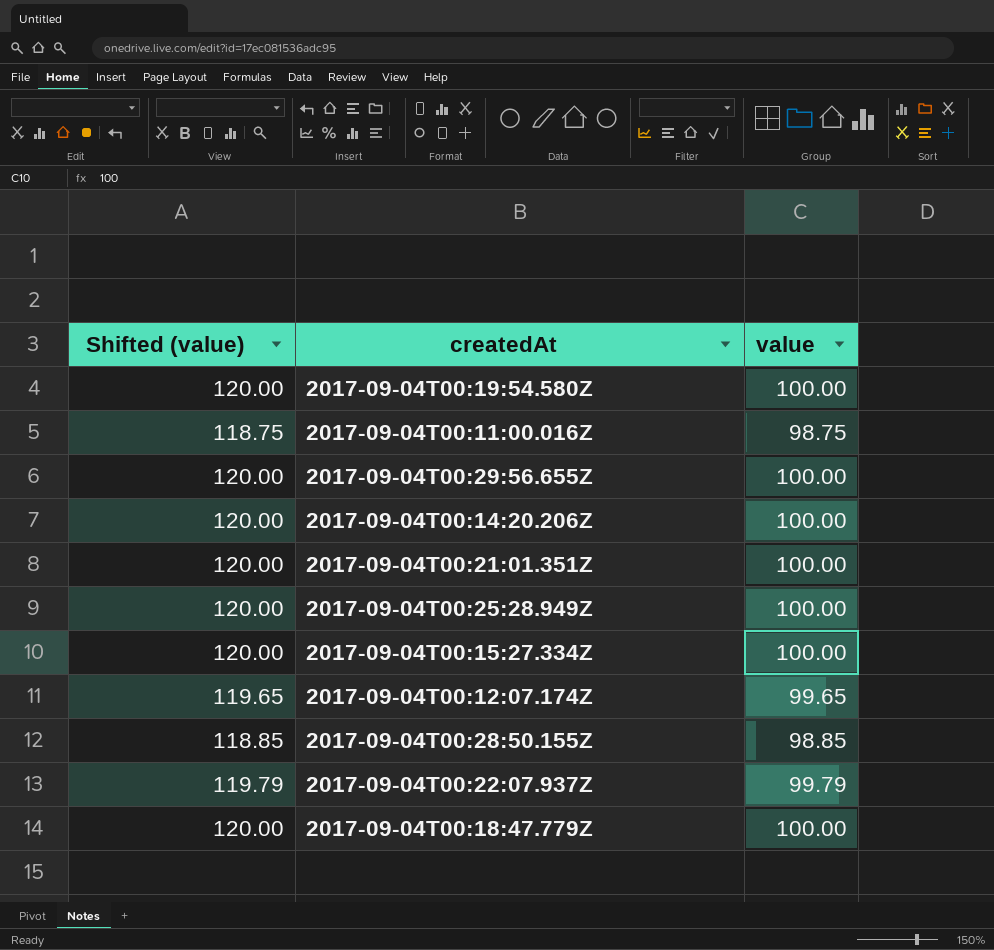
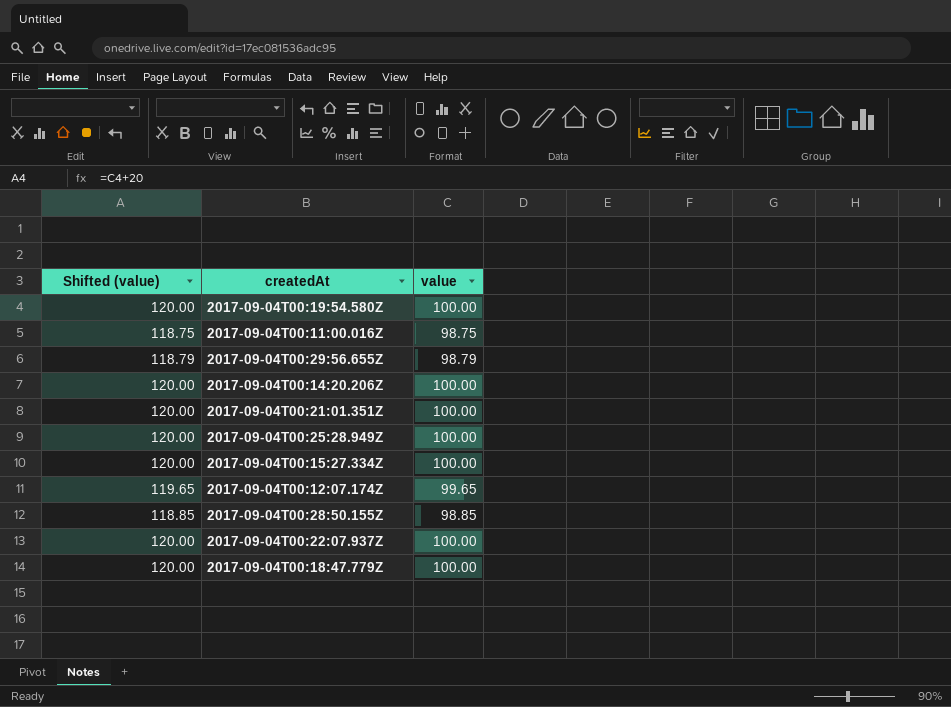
2017-09-04T00:29:56.655Z | Shifted (value): 120.00 -> 118.79
2017-09-04T00:29:56.655Z | value: 100.00 -> 98.79
2017-09-04T00:22:07.937Z | Shifted (value): 119.79 -> 120.00
2017-09-04T00:22:07.937Z | value: 99.79 -> 100.00

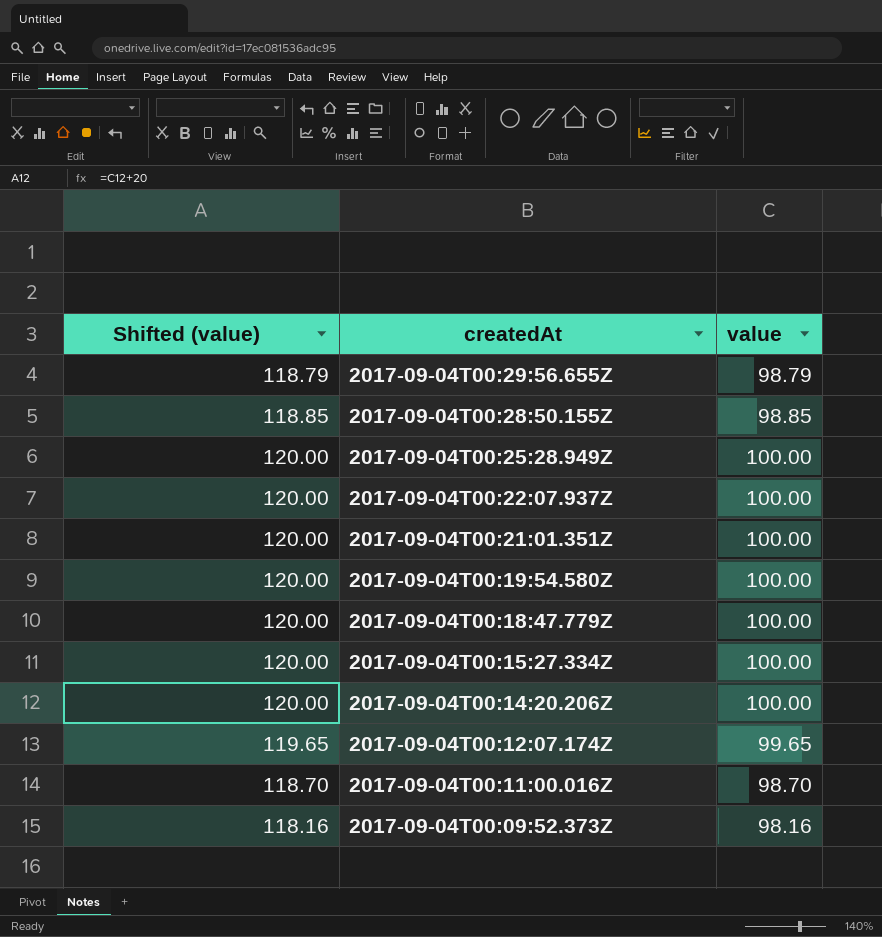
row order: none -> createdAt descending
2017-09-04T00:11:00.016Z | Shifted (value): 118.75 -> 118.70
2017-09-04T00:11:00.016Z | value: 98.75 -> 98.70
row 2017-09-04T00:09:52.373Z: none -> 118.16 | 98.16

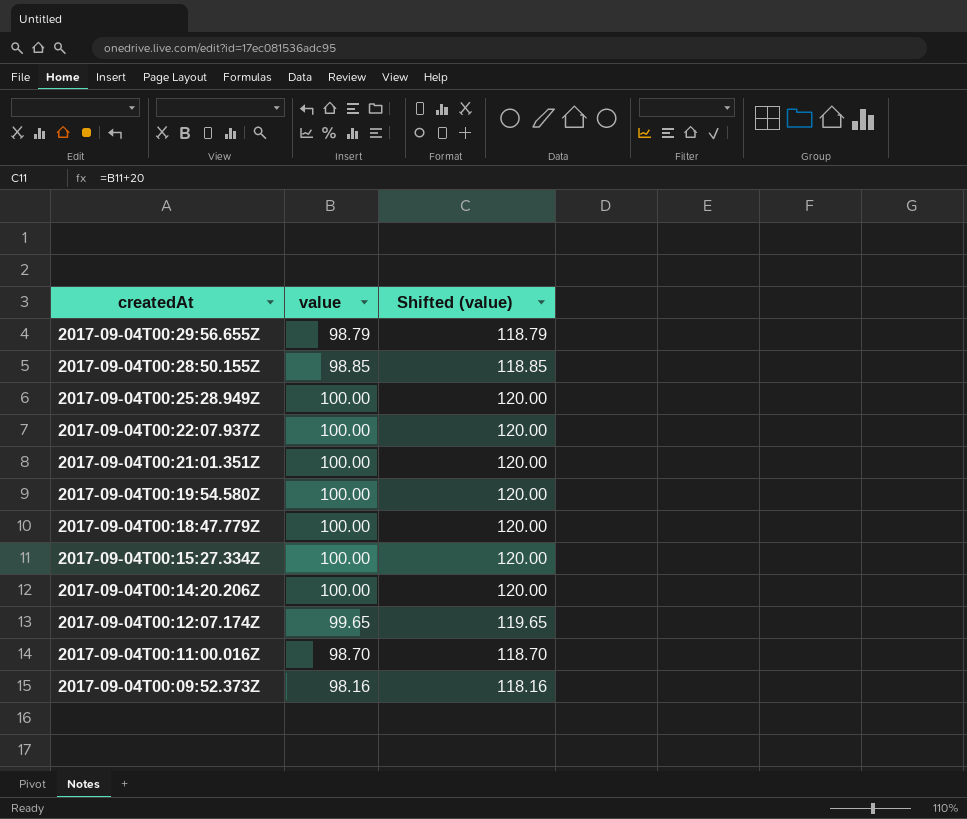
column Shifted (value) | position: 1 -> 3

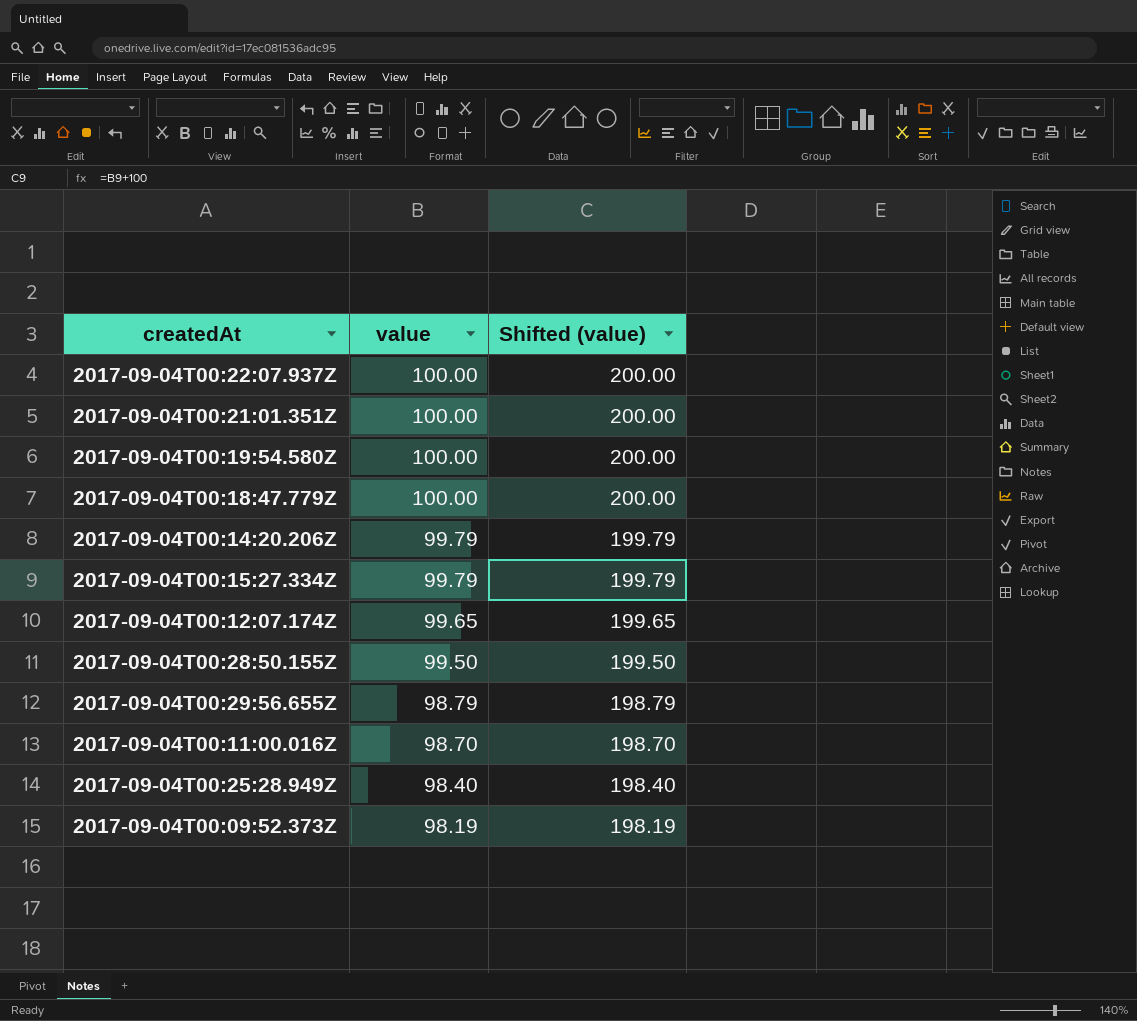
row order: createdAt descending -> value descending
column Shifted (value) | formula: [value] + 20 -> [value] + 100
2017-09-04T00:14:20.206Z | value: 100.00 -> 99.79
2017-09-04T00:15:27.334Z | value: 100.00 -> 99.79
2017-09-04T00:28:50.155Z | value: 98.85 -> 99.50
2017-09-04T00:25:28.949Z | value: 100.00 -> 98.40
2017-09-04T00:09:52.373Z | value: 98.16 -> 98.19

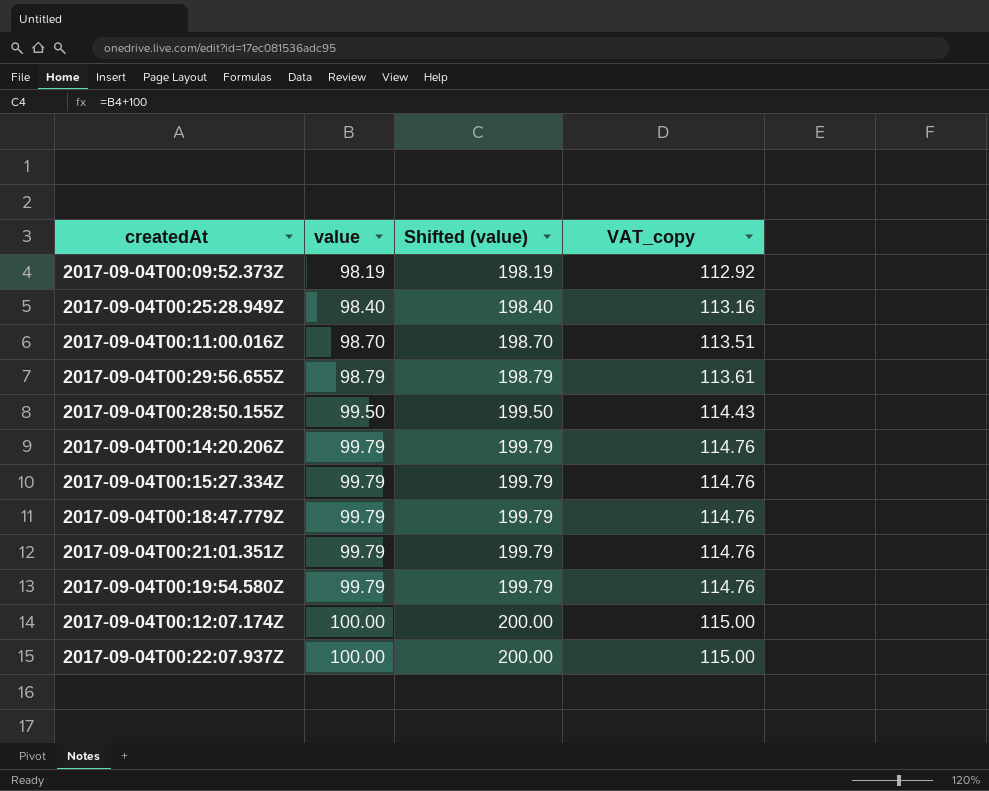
row order: value descending -> value ascending
column VAT_copy | formula: none -> [value] * 1.15
2017-09-04T00:18:47.779Z | value: 100.00 -> 99.79
2017-09-04T00:18:47.779Z | Shifted (value): 200.00 -> 199.79
2017-09-04T00:21:01.351Z | value: 100.00 -> 99.79
2017-09-04T00:21:01.351Z | Shifted (value): 200.00 -> 199.79
2017-09-04T00:19:54.580Z | value: 100.00 -> 99.79
2017-09-04T00:19:54.580Z | Shifted (value): 200.00 -> 199.79
2017-09-04T00:12:07.174Z | value: 99.65 -> 100.00
2017-09-04T00:12:07.174Z | Shifted (value): 199.65 -> 200.00

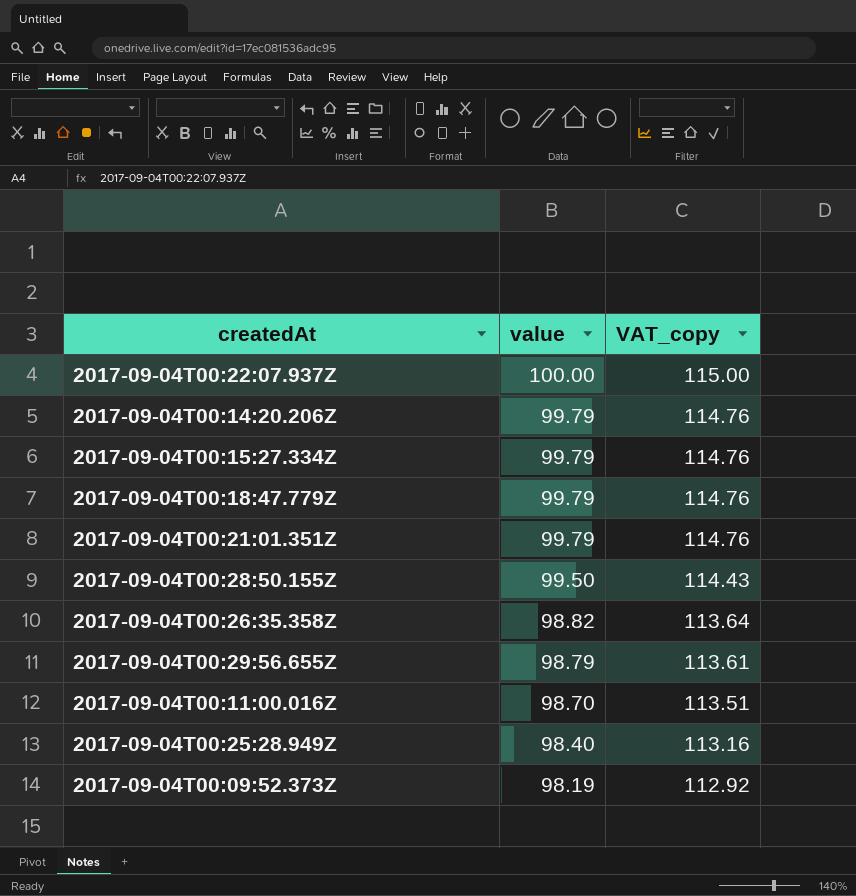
row order: value ascending -> value descending
column Shifted (value) | formula: [value] + 100 -> none
row 2017-09-04T00:19:54.580Z: 99.79 | 199.79 | 114.76 -> none
row 2017-09-04T00:12:07.174Z: 100.00 | 200.00 | 115.00 -> none
row 2017-09-04T00:26:35.358Z: none -> 98.82 | 113.64

